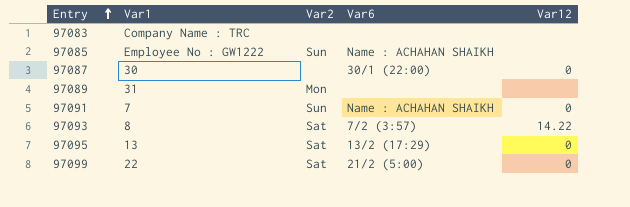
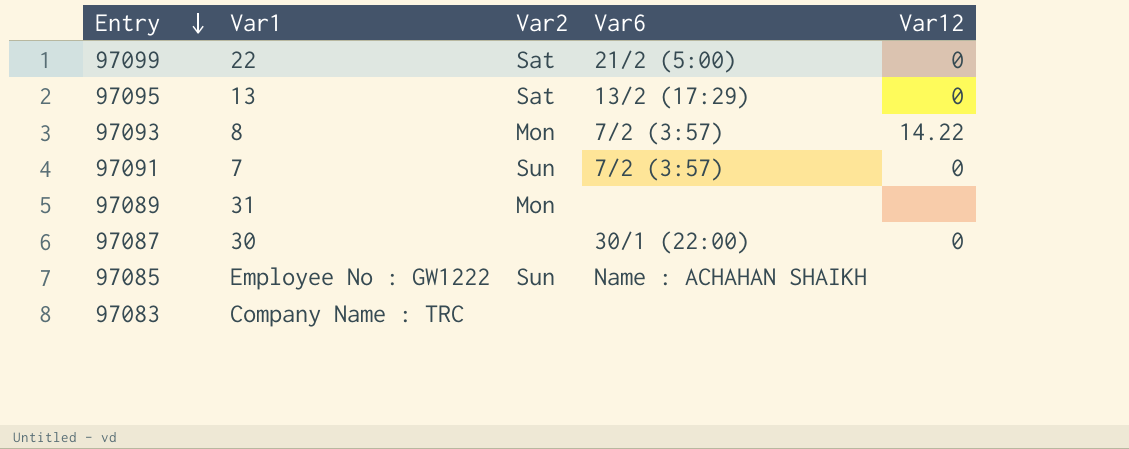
row order: Entry ascending -> Entry descending
97093 | Var2: Sat -> Mon
97091 | Var6: Name : ACHAHAN SHAIKH -> 7/2 (3:57)

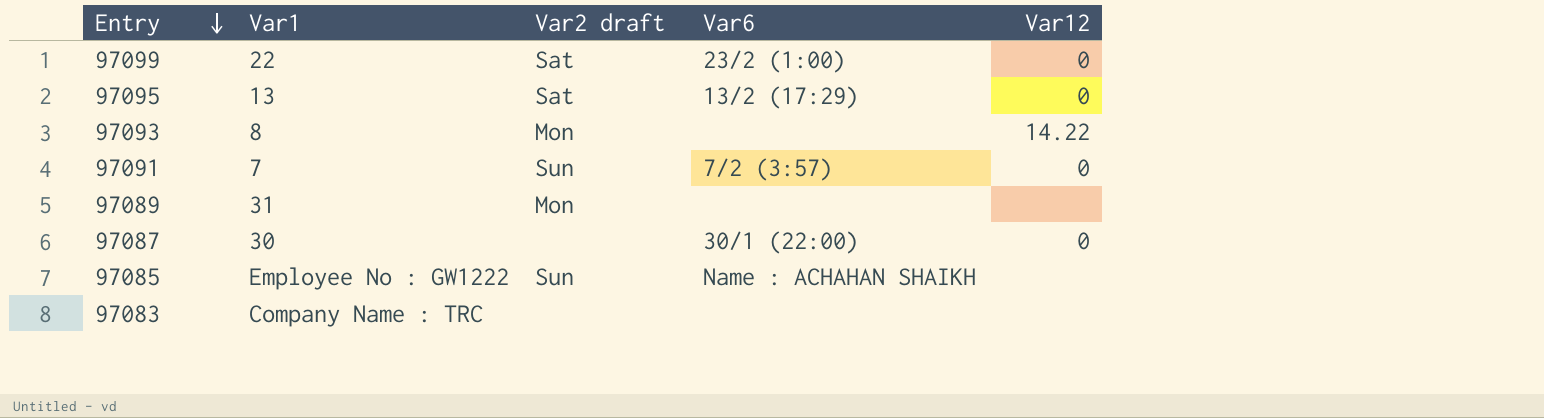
column name: Var2 -> Var2 draft
97099 | Var6: 21/2 (5:00) -> 23/2 (1:00)
97093 | Var6: 7/2 (3:57) -> none

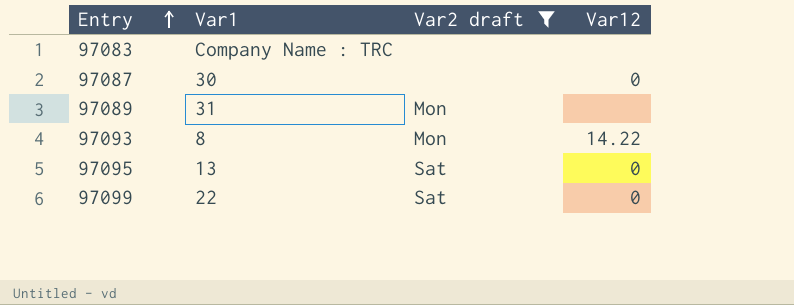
filter: none -> Var2 draft != Sun
row order: Entry descending -> Entry ascending
column Var6 | position: 4 -> none

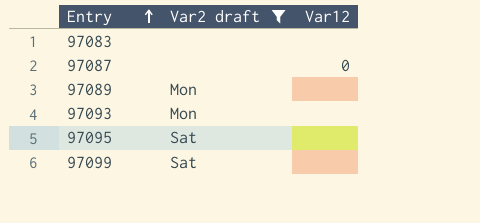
column Var1 | position: 2 -> none
97093 | Var12: 14.22 -> none
97095 | Var12: 0 -> none
97099 | Var12: 0 -> none

